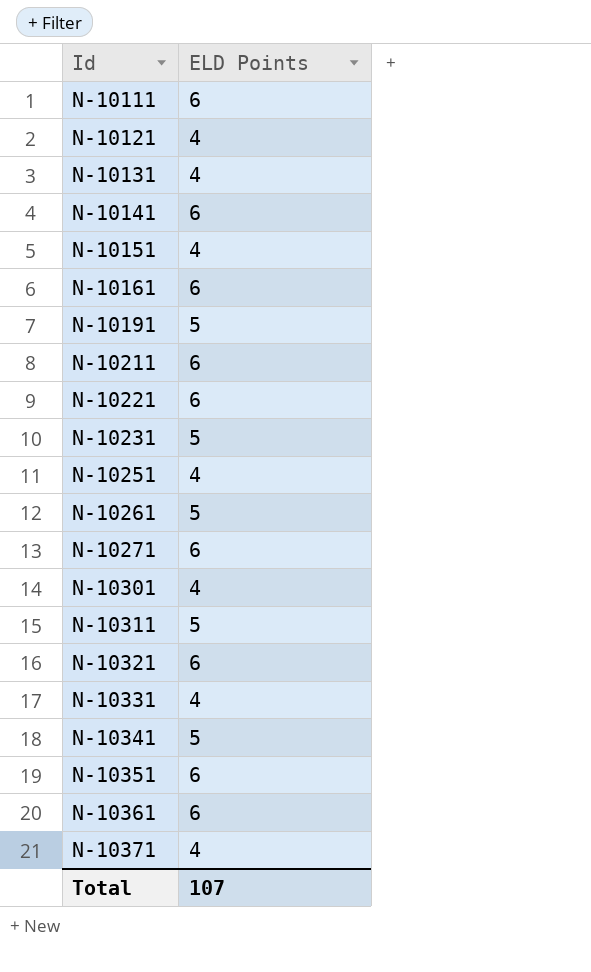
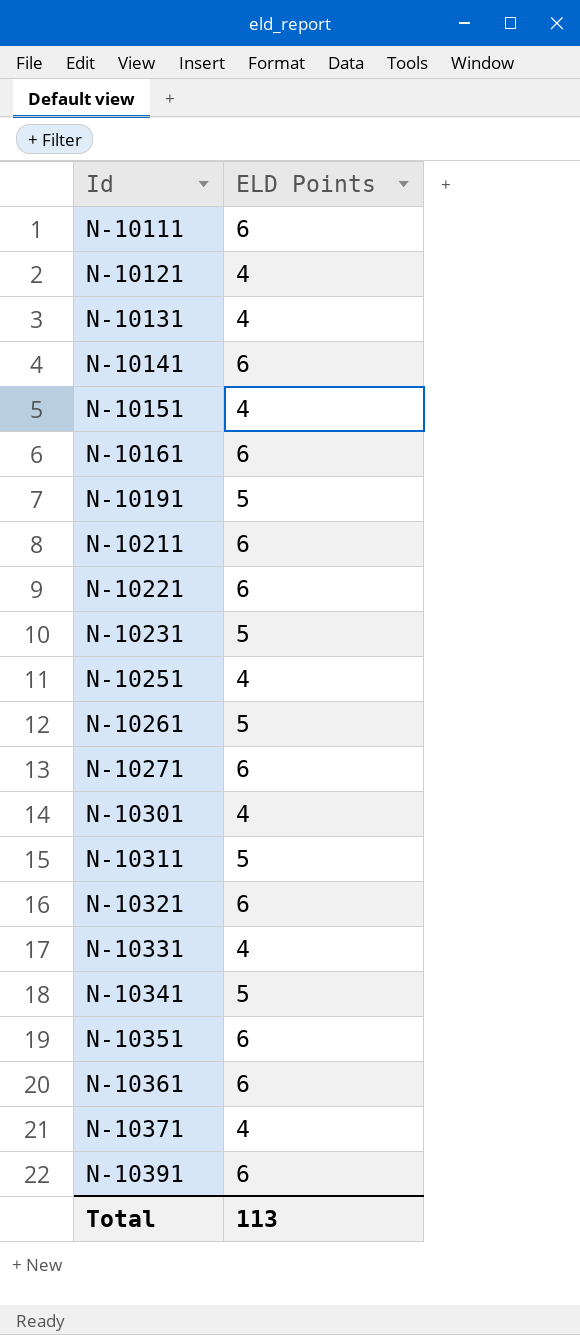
row N-10391: none -> 6
Total | ELD Points: 107 -> 113

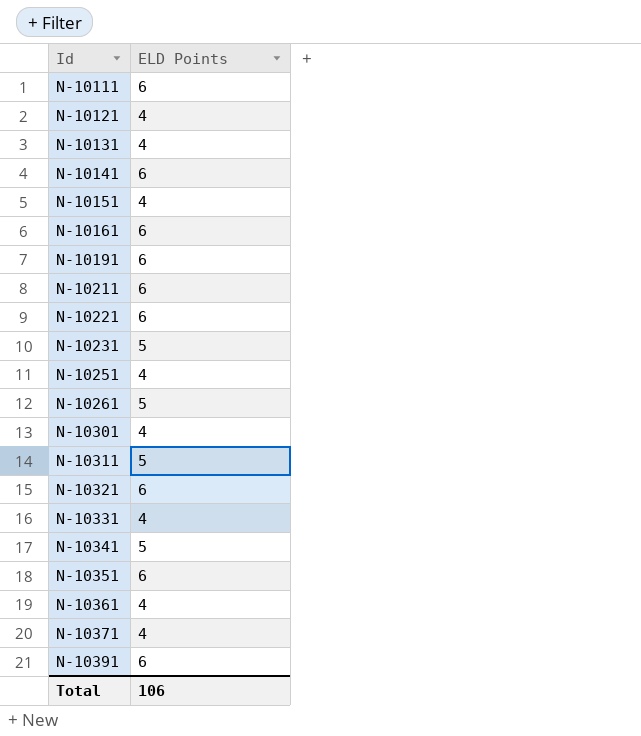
row N-10271: 6 -> none
N-10191 | ELD Points: 5 -> 6
N-10361 | ELD Points: 6 -> 4
Total | ELD Points: 113 -> 106

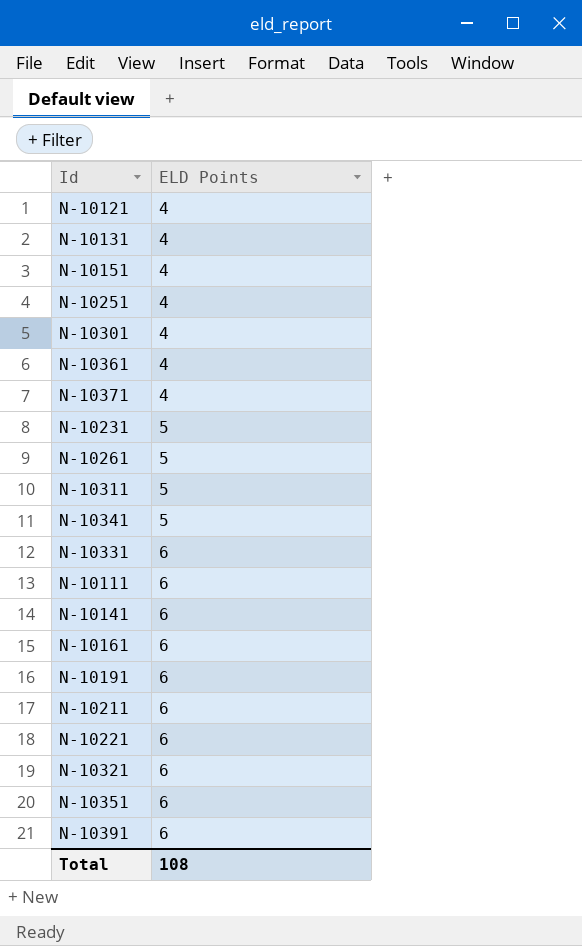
row order: Id ascending -> ELD Points ascending
N-10331 | ELD Points: 4 -> 6
Total | ELD Points: 106 -> 108

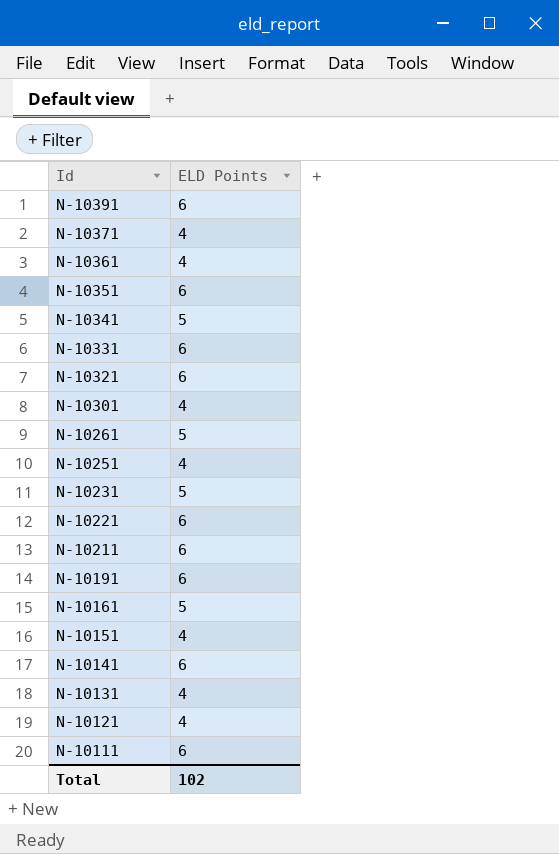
row order: ELD Points ascending -> Id descending
row N-10311: 5 -> none
N-10161 | ELD Points: 6 -> 5
Total | ELD Points: 108 -> 102

